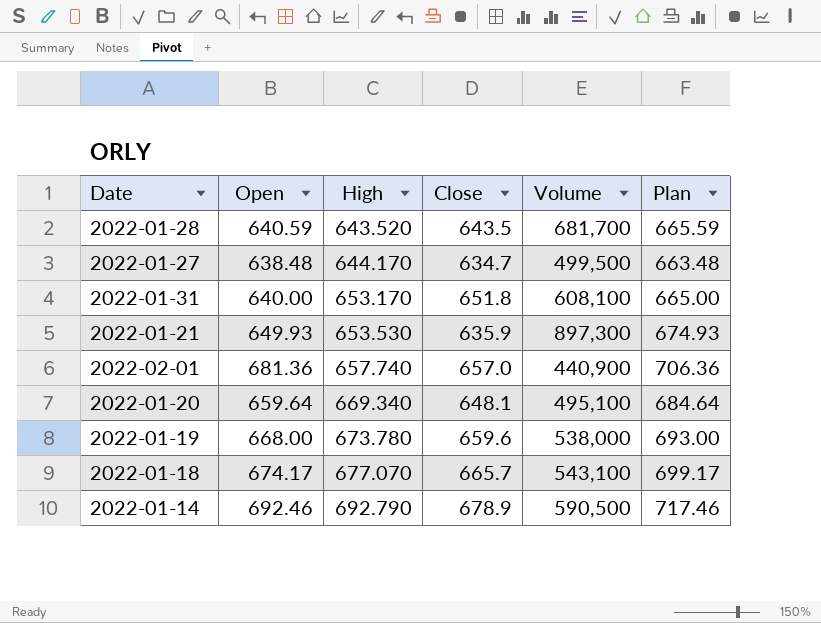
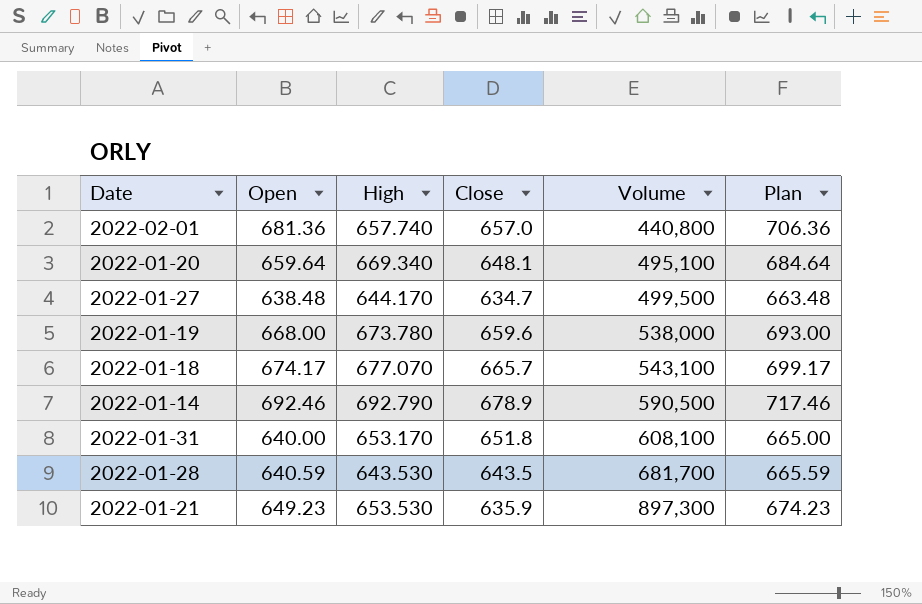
row order: High ascending -> Volume ascending
2022-02-01 | Volume: 440,900 -> 440,800
2022-01-28 | High: 643.520 -> 643.530
2022-01-21 | Open: 649.93 -> 649.23
2022-01-21 | Plan: 674.93 -> 674.23

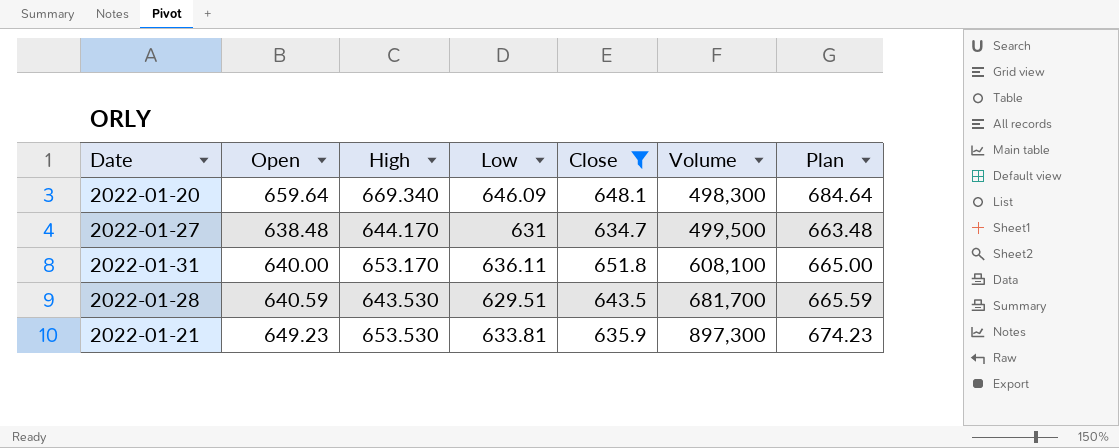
filter: none -> Close <= 651.8
column Low | position: none -> 4
2022-01-20 | Volume: 495,100 -> 498,300

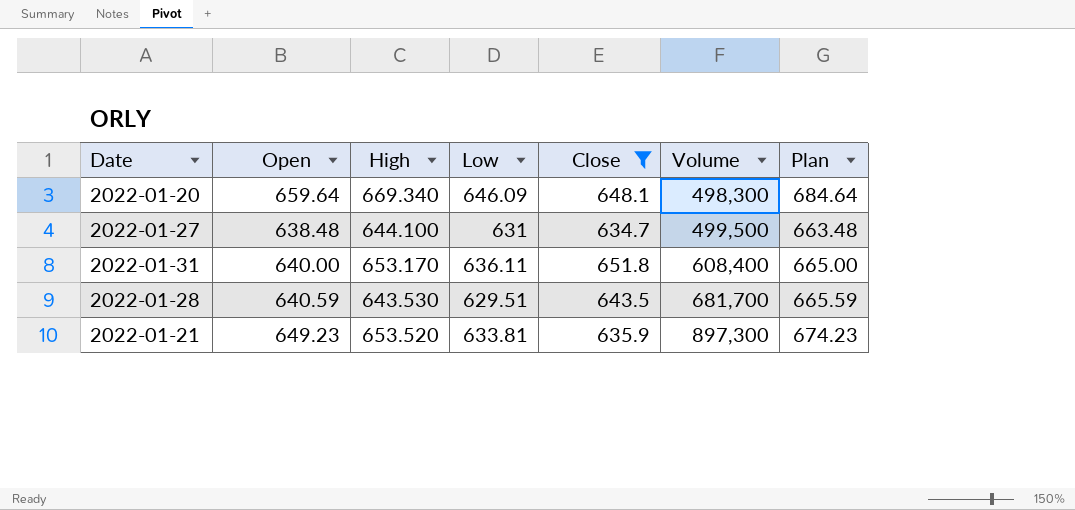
2022-01-27 | High: 644.170 -> 644.100
2022-01-31 | Volume: 608,100 -> 608,400
2022-01-21 | High: 653.530 -> 653.520

